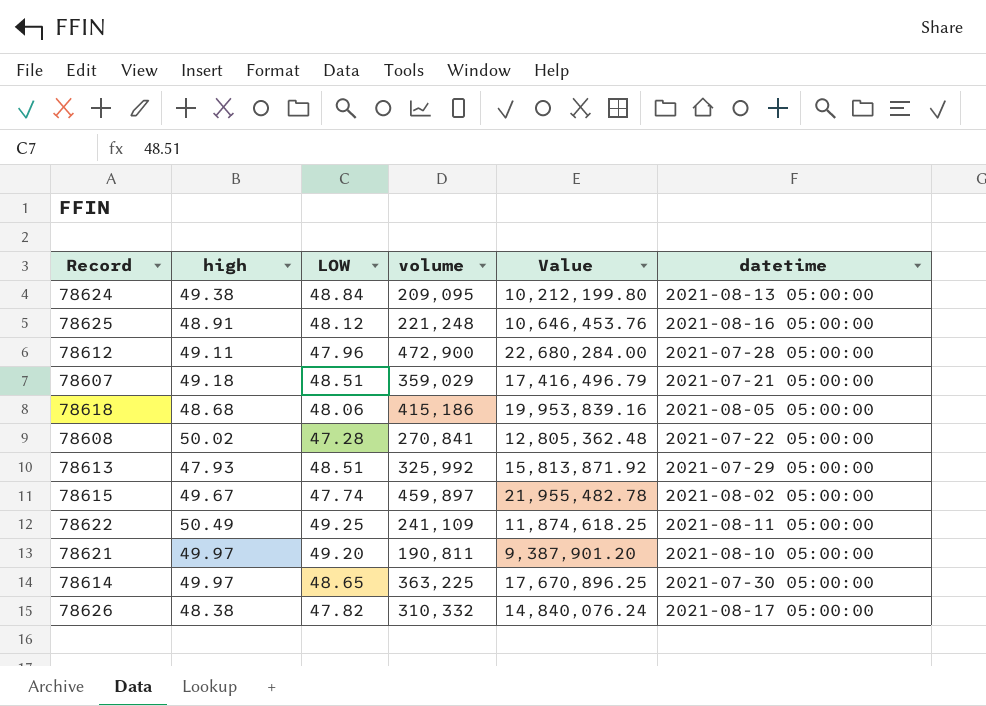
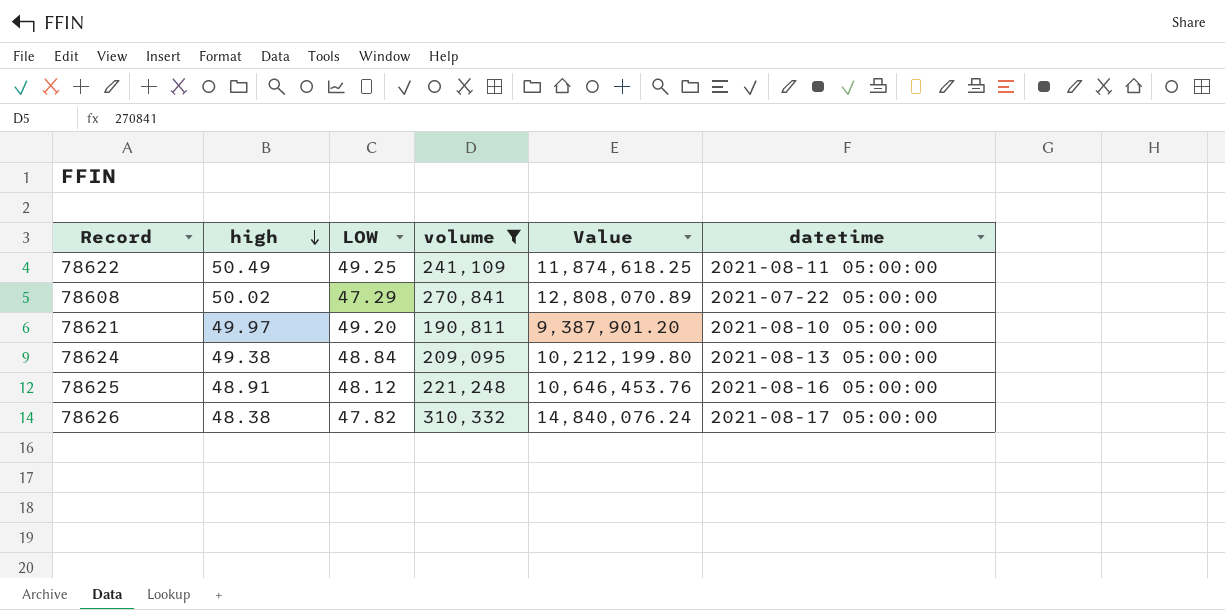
filter: none -> volume <= 310,332
row order: none -> high descending
78608 | LOW: 47.28 -> 47.29
78608 | Value: 12,805,362.48 -> 12,808,070.89

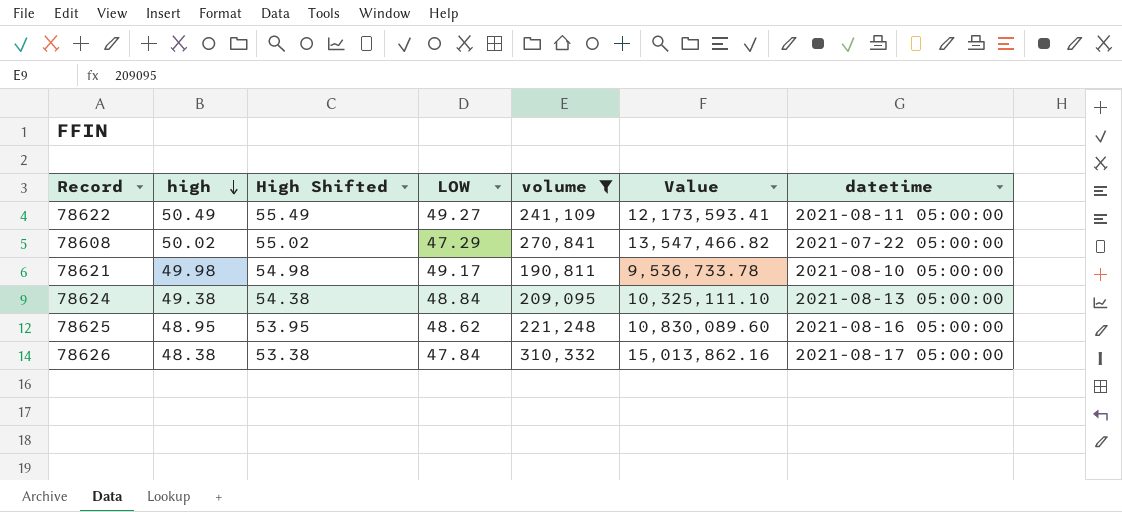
column High Shifted | formula: none -> [high] + 5
column Value | formula: [LOW] * [volume] -> [high] * [volume]
78622 | LOW: 49.25 -> 49.27
78621 | high: 49.97 -> 49.98
78621 | LOW: 49.20 -> 49.17
78625 | high: 48.91 -> 48.95
78625 | LOW: 48.12 -> 48.62
78626 | LOW: 47.82 -> 47.84

